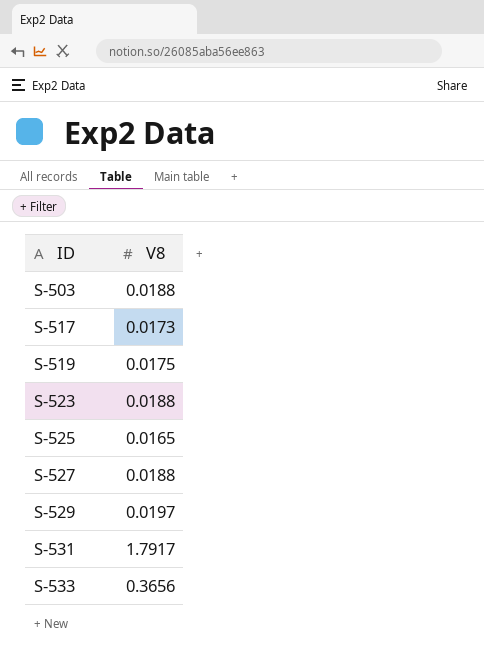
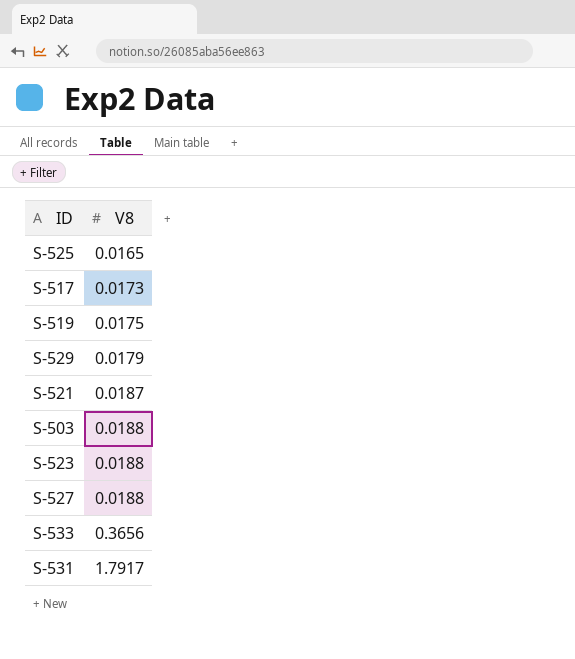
row order: ID ascending -> V8 ascending
S-529 | V8: 0.0197 -> 0.0179
row S-521: none -> 0.0187

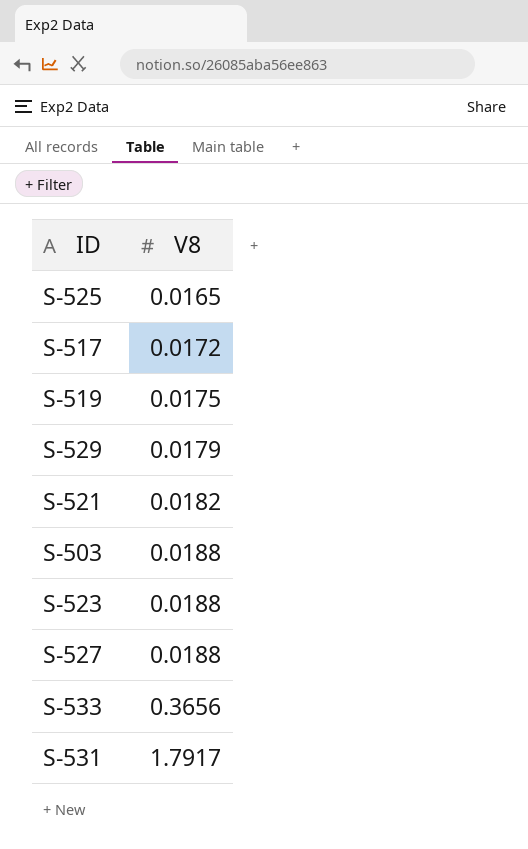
S-517 | V8: 0.0173 -> 0.0172
S-521 | V8: 0.0187 -> 0.0182

